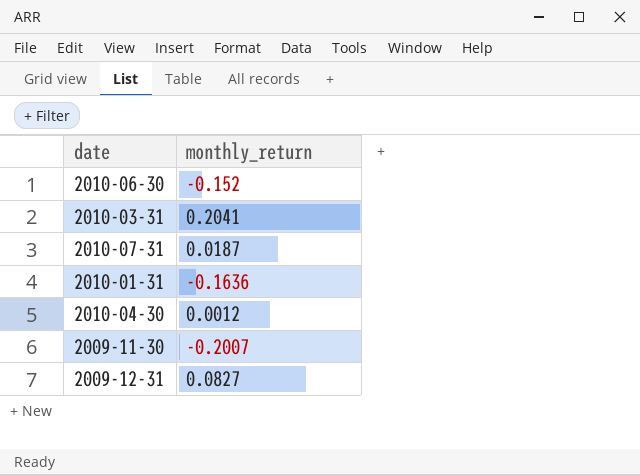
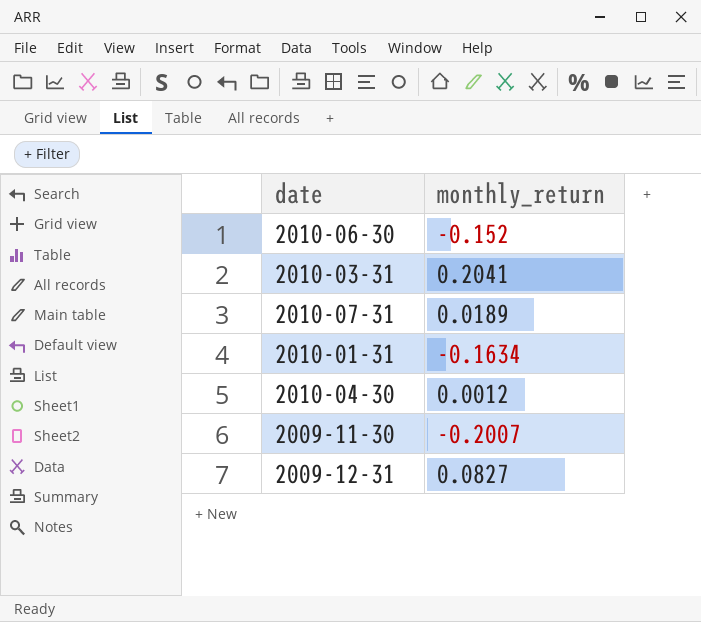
2010-07-31 | monthly_return: 0.0187 -> 0.0189
2010-01-31 | monthly_return: -0.1636 -> -0.1634

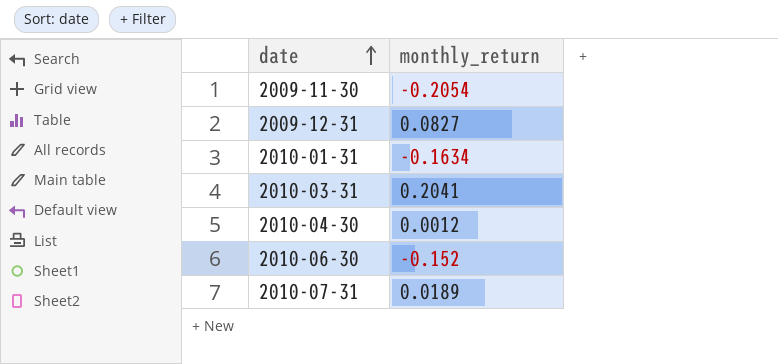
row order: none -> date ascending
2009-11-30 | monthly_return: -0.2007 -> -0.2054

